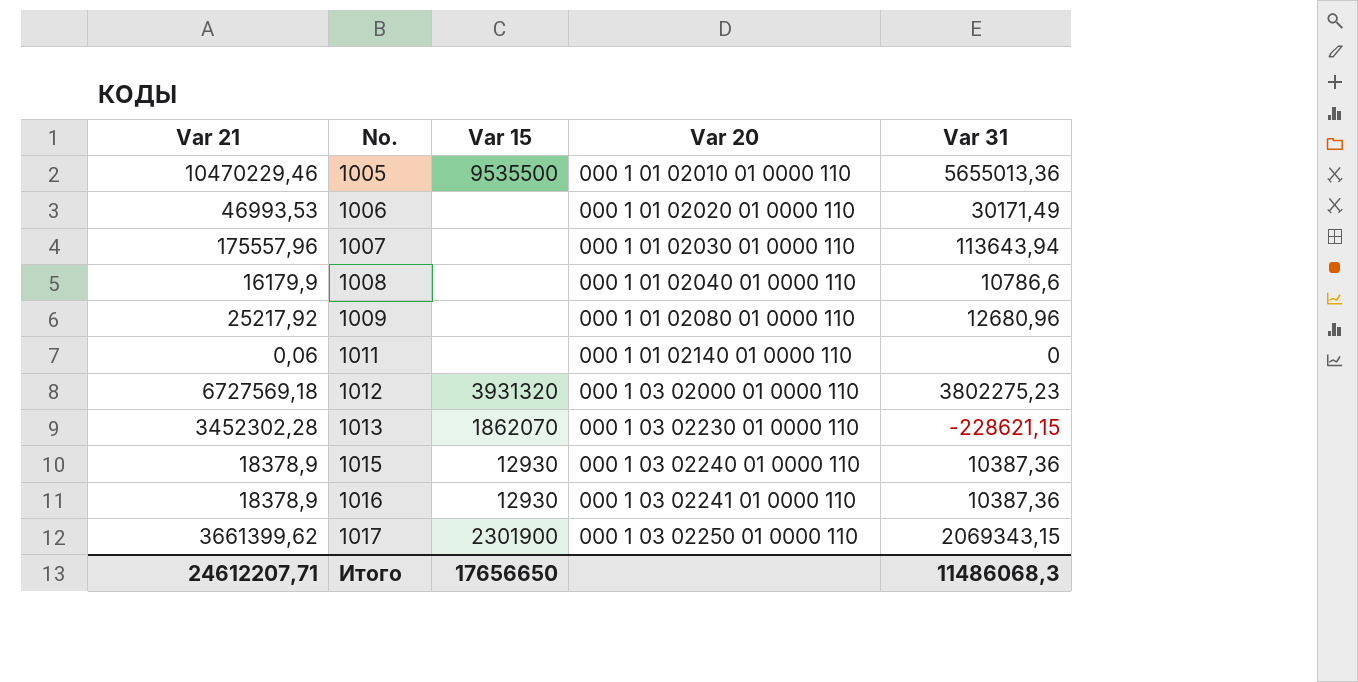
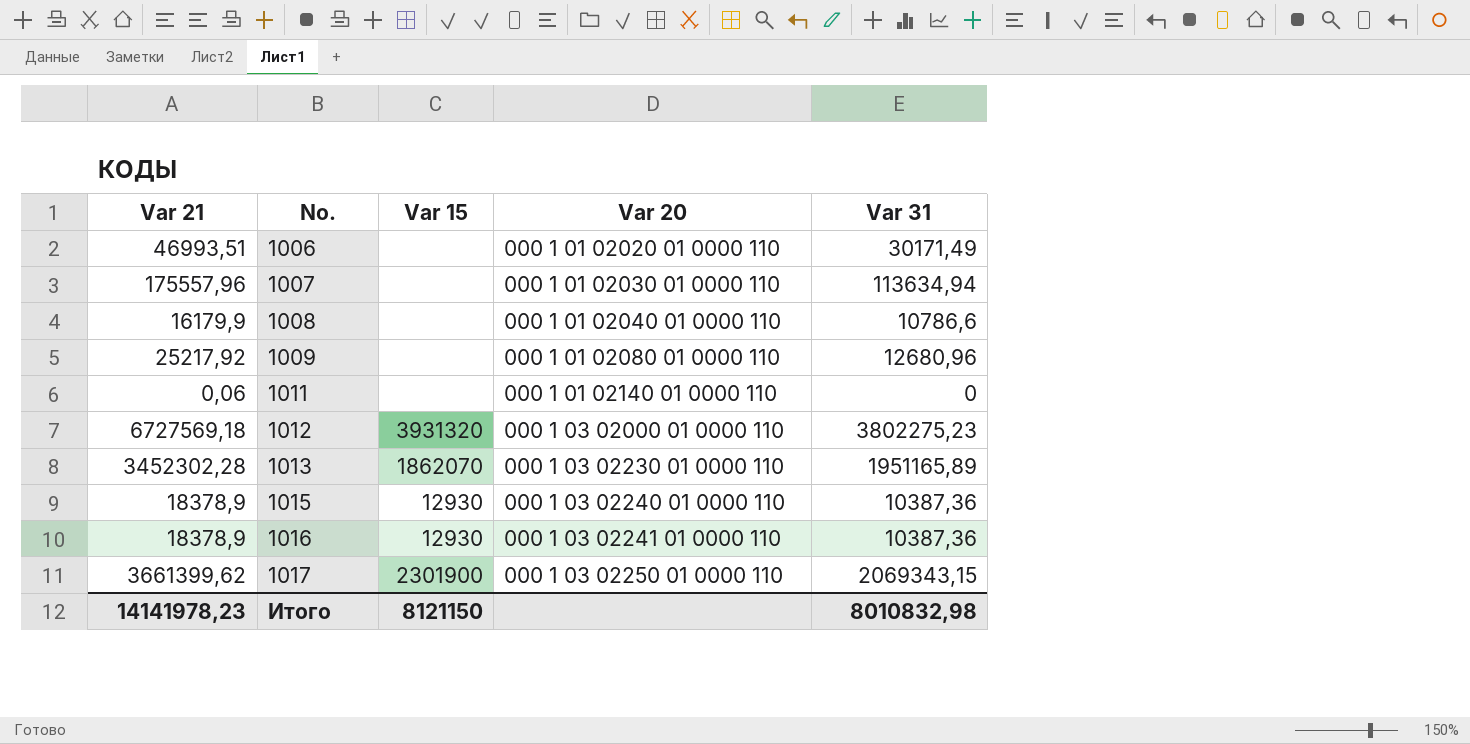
row 1005: 10470229,46 | 9535500 | 000 1 01 02010 01 0000 110 | 5655013,36 -> none
1006 | Var 21: 46993,53 -> 46993,51
1007 | Var 31: 113643,94 -> 113634,94
1013 | Var 31: -228621,15 -> 1951165,89
Итого | Var 21: 24612207,71 -> 14141978,23
Итого | Var 15: 17656650 -> 8121150
Итого | Var 31: 11486068,3 -> 8010832,98

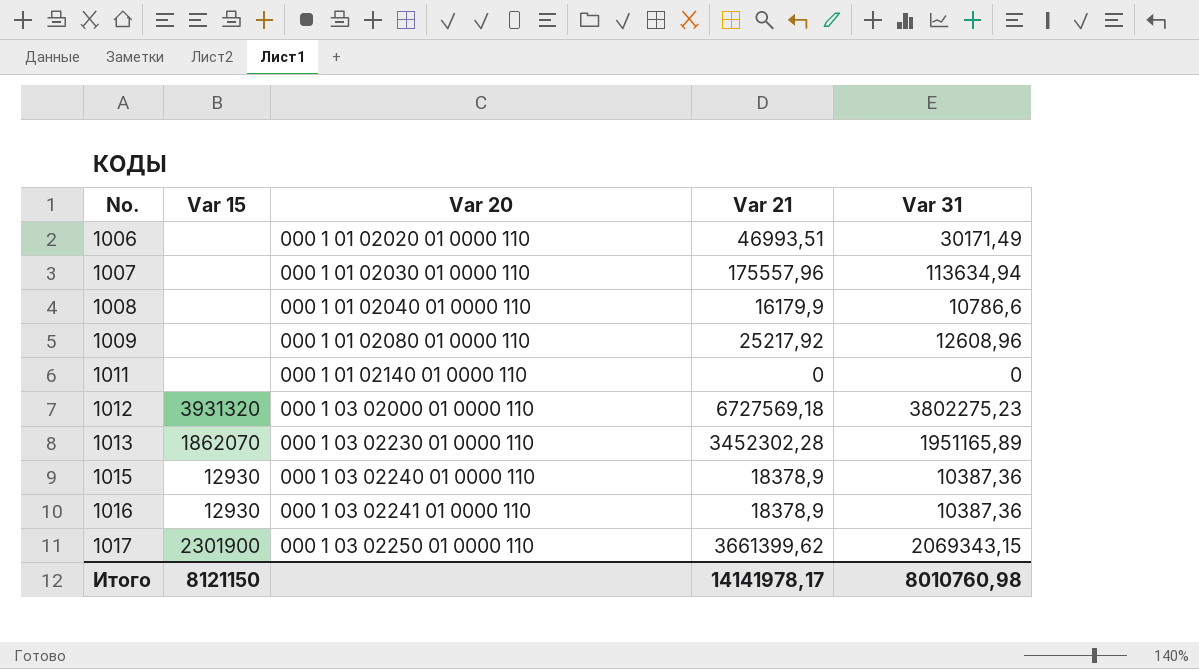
column Var 21 | position: 1 -> 4
1009 | Var 31: 12680,96 -> 12608,96
1011 | Var 21: 0,06 -> 0
Итого | Var 21: 14141978,23 -> 14141978,17
Итого | Var 31: 8010832,98 -> 8010760,98

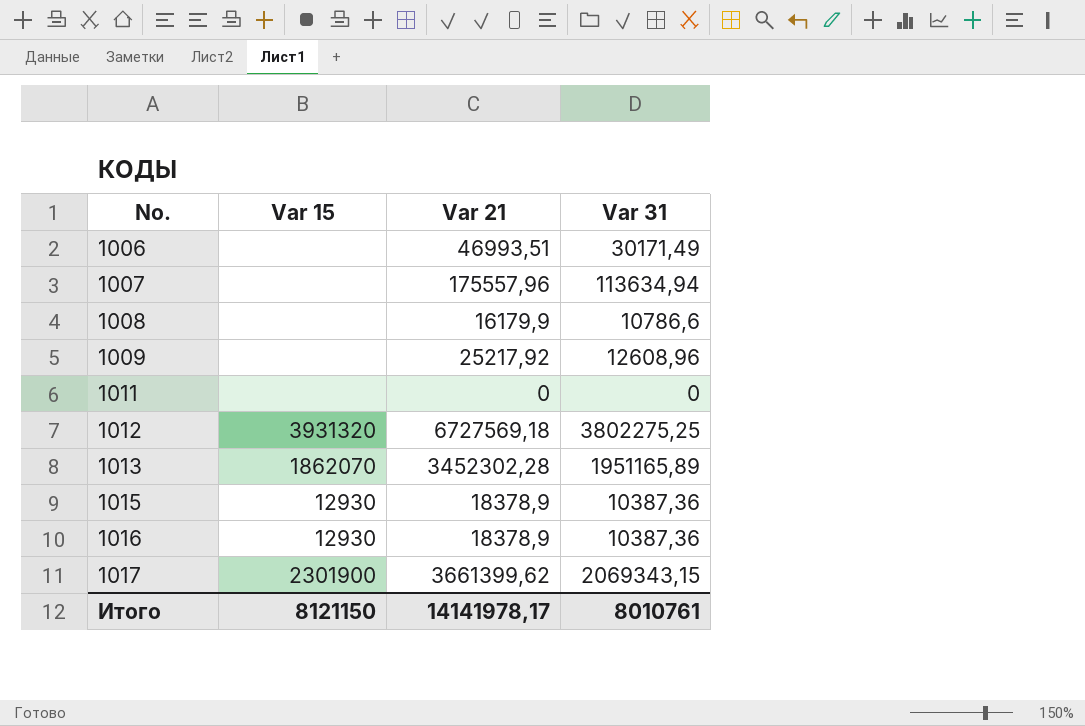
column Var 20 | position: 3 -> none
1012 | Var 31: 3802275,23 -> 3802275,25
Итого | Var 31: 8010760,98 -> 8010761

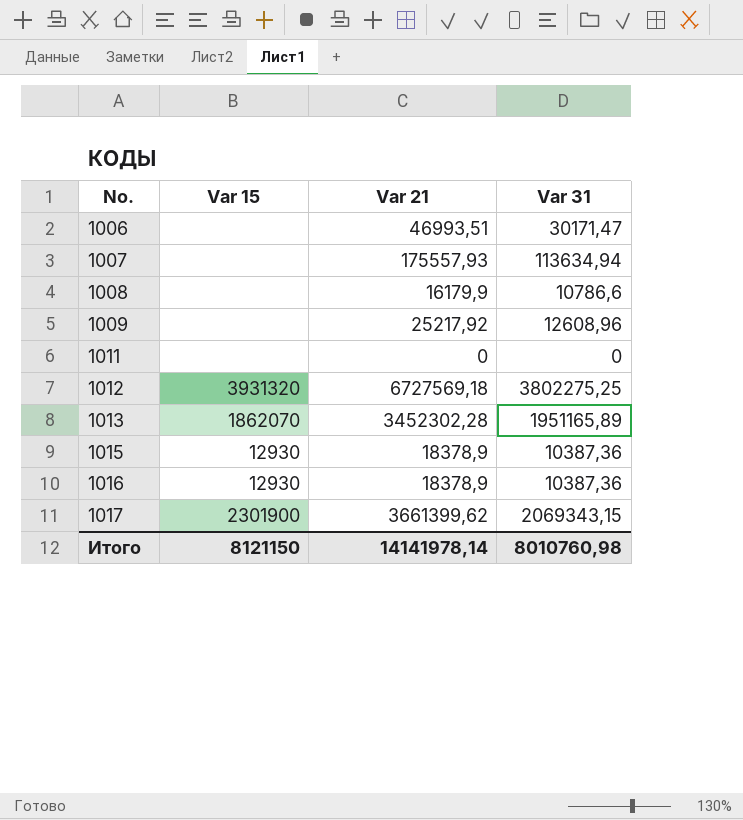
1006 | Var 31: 30171,49 -> 30171,47
1007 | Var 21: 175557,96 -> 175557,93
Итого | Var 21: 14141978,17 -> 14141978,14
Итого | Var 31: 8010761 -> 8010760,98

